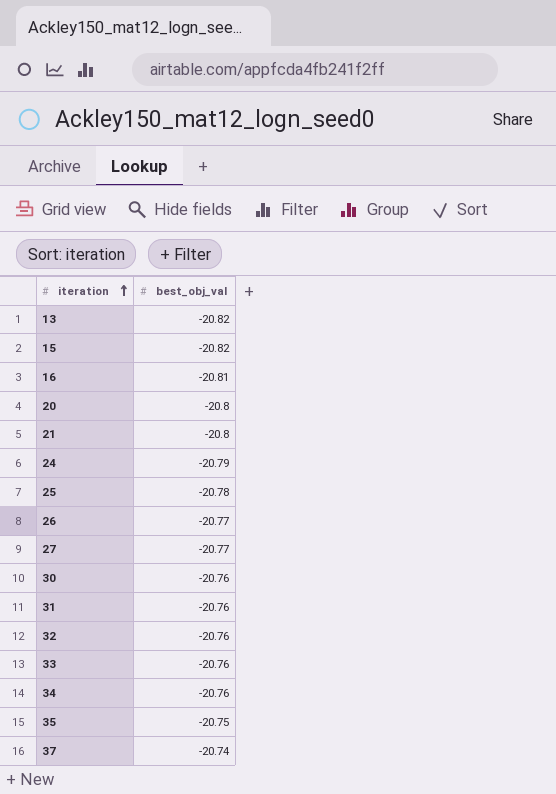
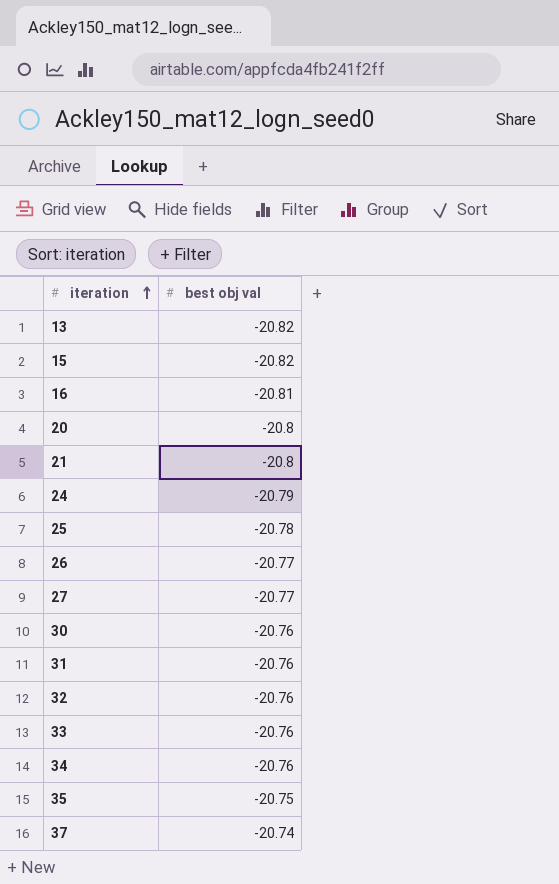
column name: best_obj_val -> best obj val

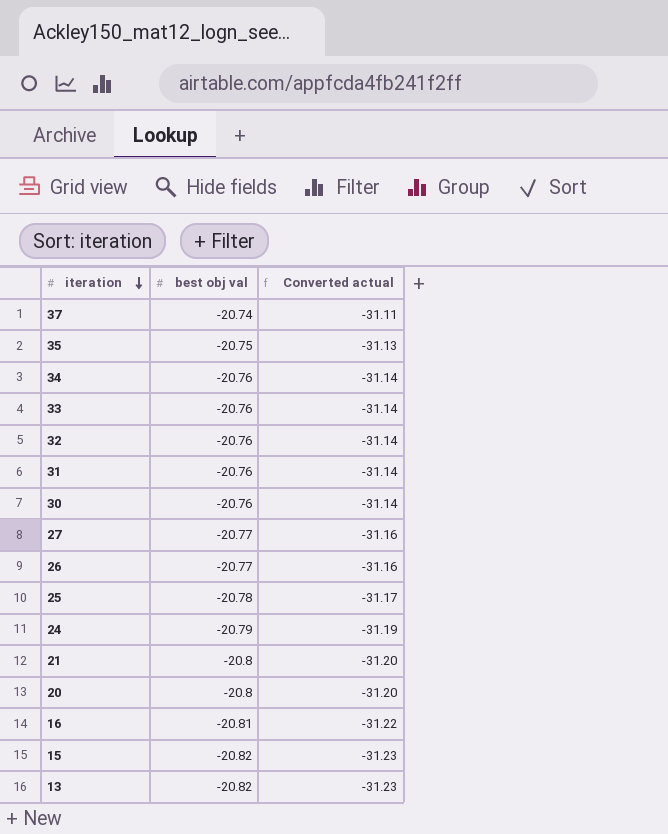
row order: iteration ascending -> iteration descending
column Converted actual | formula: none -> [best obj val] * 1.5

